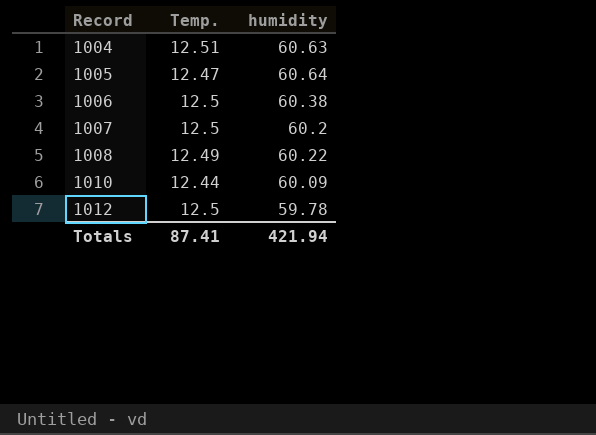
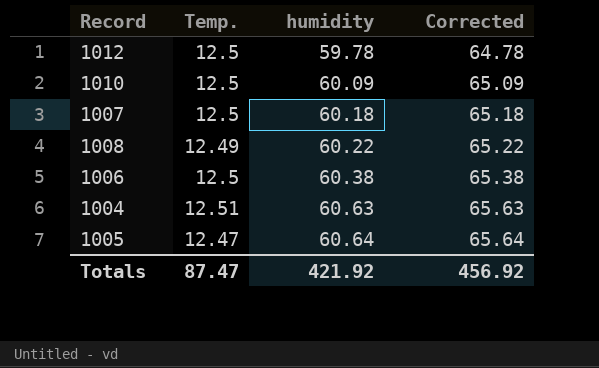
row order: Record ascending -> humidity ascending
column Corrected | formula: none -> [humidity] + 5
1010 | Temp.: 12.44 -> 12.5
1007 | humidity: 60.2 -> 60.18
Totals | Temp.: 87.41 -> 87.47
Totals | humidity: 421.94 -> 421.92

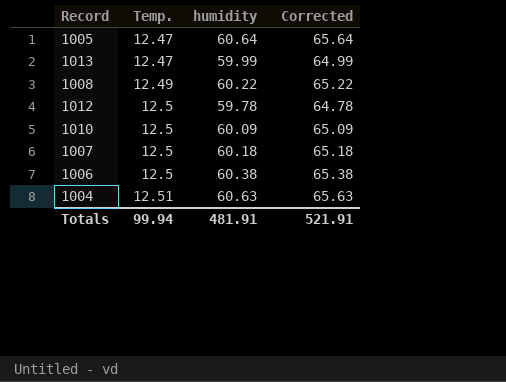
row order: humidity ascending -> Temp. ascending
row 1013: none -> 12.47 | 59.99 | 64.99
Totals | Temp.: 87.47 -> 99.94
Totals | humidity: 421.92 -> 481.91
Totals | Corrected: 456.92 -> 521.91

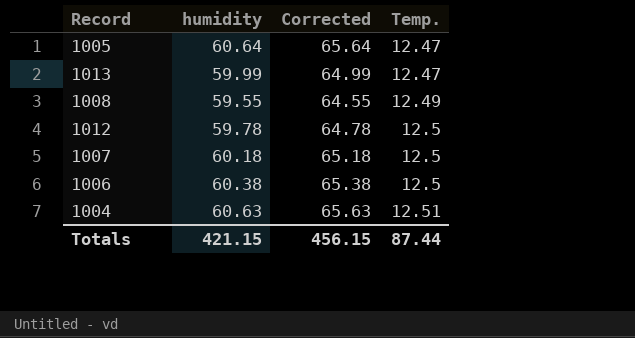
column Temp. | position: 2 -> 4
row 1010: 12.5 | 60.09 | 65.09 -> none
1008 | humidity: 60.22 -> 59.55
1008 | Corrected: 65.22 -> 64.55
Totals | humidity: 481.91 -> 421.15
Totals | Corrected: 521.91 -> 456.15
Totals | Temp.: 99.94 -> 87.44

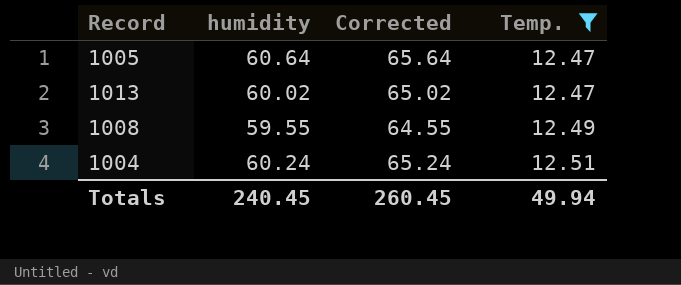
filter: none -> Temp. != 12.5
1013 | humidity: 59.99 -> 60.02
1013 | Corrected: 64.99 -> 65.02
1004 | humidity: 60.63 -> 60.24
1004 | Corrected: 65.63 -> 65.24
Totals | humidity: 421.15 -> 240.45
Totals | Corrected: 456.15 -> 260.45
Totals | Temp.: 87.44 -> 49.94

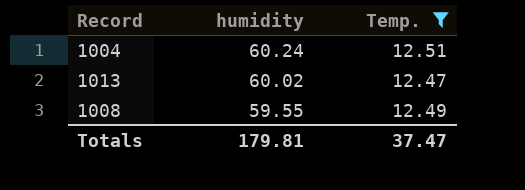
row order: Temp. ascending -> humidity descending
column Corrected | formula: [humidity] + 5 -> none
row 1005: 60.64 | 65.64 | 12.47 -> none
Totals | humidity: 240.45 -> 179.81
Totals | Temp.: 49.94 -> 37.47

